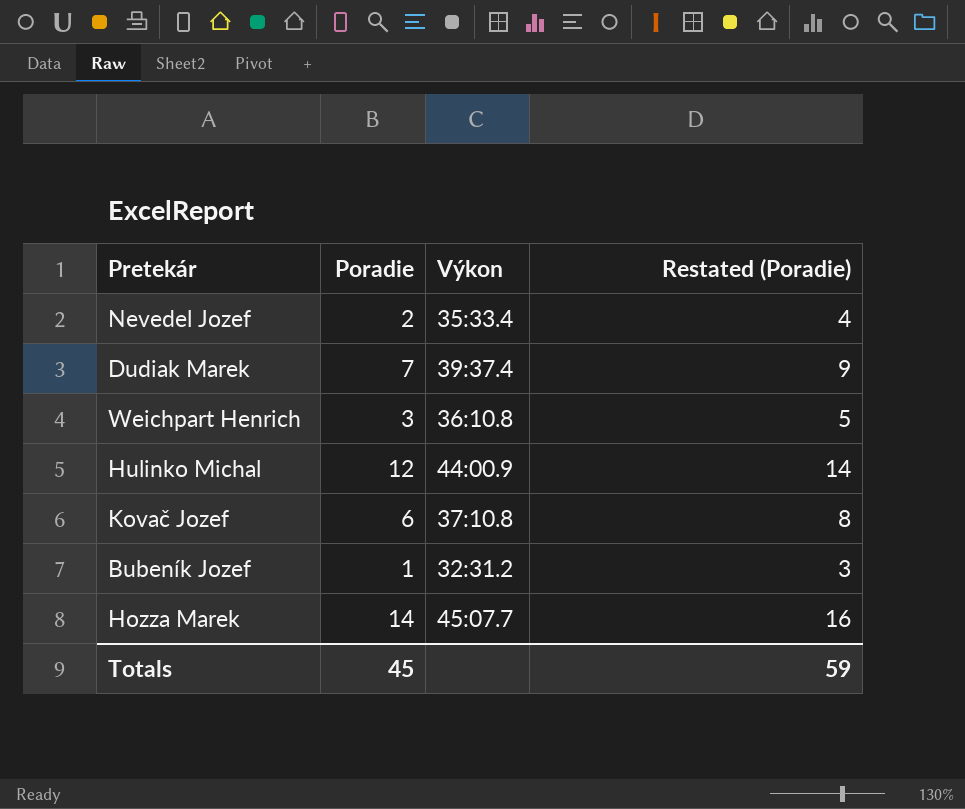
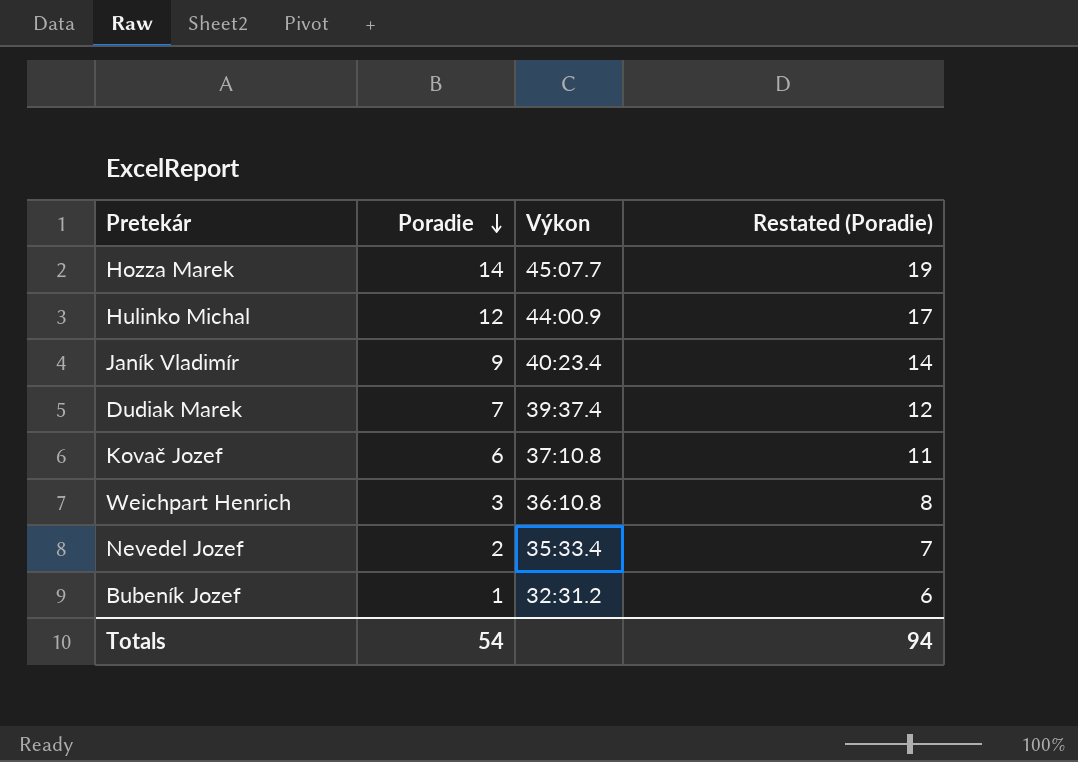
row order: none -> Poradie descending
column Restated (Poradie) | formula: [Poradie] + 2 -> [Poradie] + 5
row Janík Vladimír: none -> 9 | 40:23.4 | 14
Totals | Poradie: 45 -> 54
Totals | Restated (Poradie): 59 -> 94

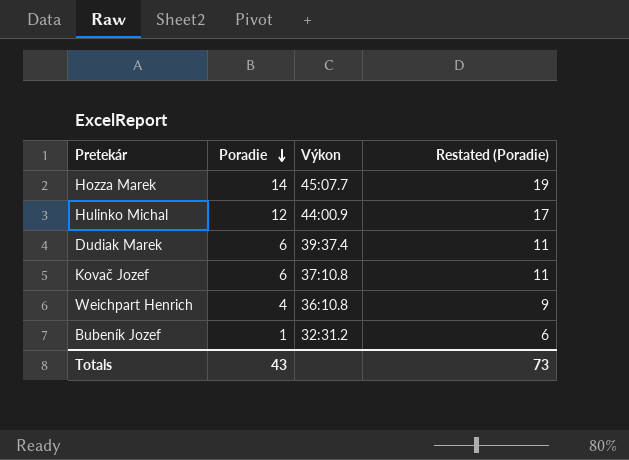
row Janík Vladimír: 9 | 40:23.4 | 14 -> none
row Nevedel Jozef: 2 | 35:33.4 | 7 -> none
Dudiak Marek | Poradie: 7 -> 6
Dudiak Marek | Restated (Poradie): 12 -> 11
Weichpart Henrich | Poradie: 3 -> 4
Weichpart Henrich | Restated (Poradie): 8 -> 9
Totals | Poradie: 54 -> 43
Totals | Restated (Poradie): 94 -> 73

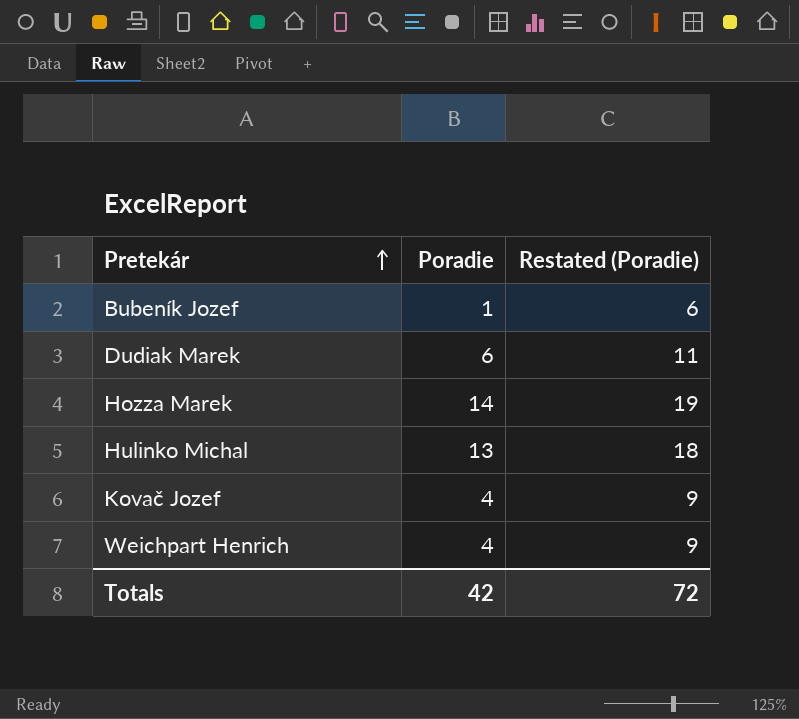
row order: Poradie descending -> Pretekár ascending
column Výkon | position: 3 -> none
Hulinko Michal | Poradie: 12 -> 13
Hulinko Michal | Restated (Poradie): 17 -> 18
Kovač Jozef | Poradie: 6 -> 4
Kovač Jozef | Restated (Poradie): 11 -> 9
Totals | Poradie: 43 -> 42
Totals | Restated (Poradie): 73 -> 72

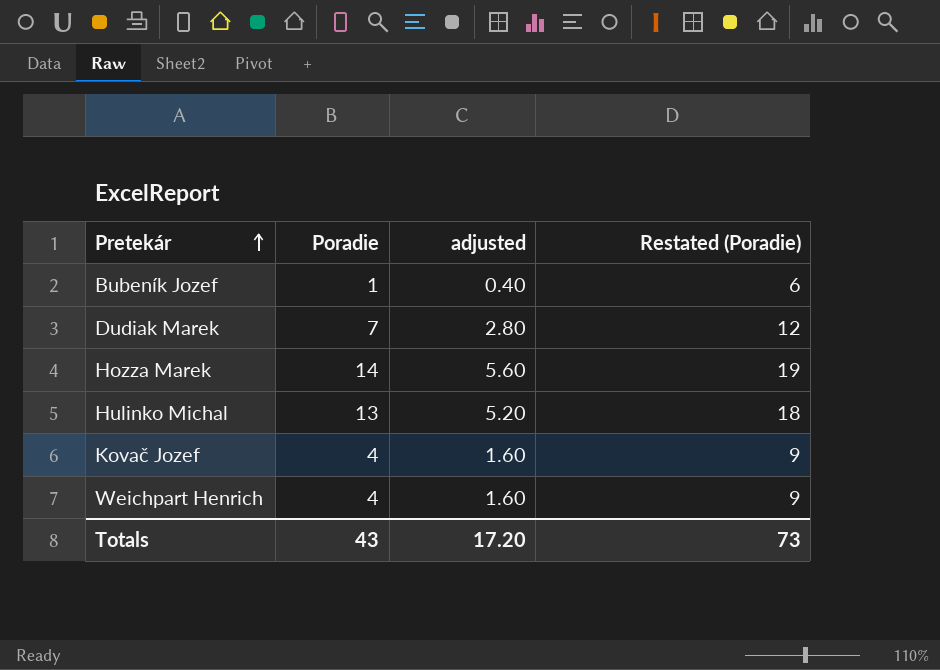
column adjusted | formula: none -> [Poradie] * 0.4
Dudiak Marek | Poradie: 6 -> 7
Dudiak Marek | Restated (Poradie): 11 -> 12
Totals | Poradie: 42 -> 43
Totals | Restated (Poradie): 72 -> 73

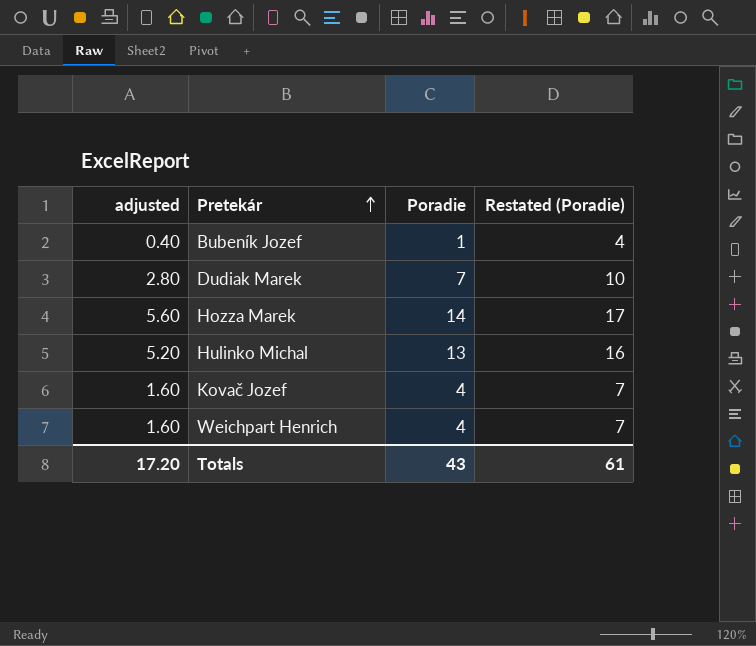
column adjusted | position: 3 -> 1
column Restated (Poradie) | formula: [Poradie] + 5 -> [Poradie] + 3
Totals | Restated (Poradie): 73 -> 61

